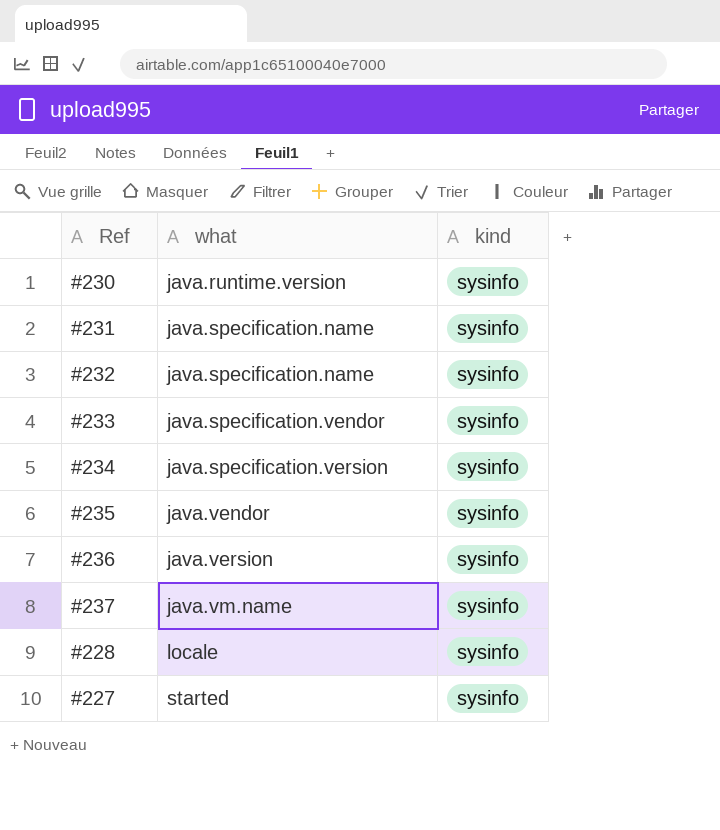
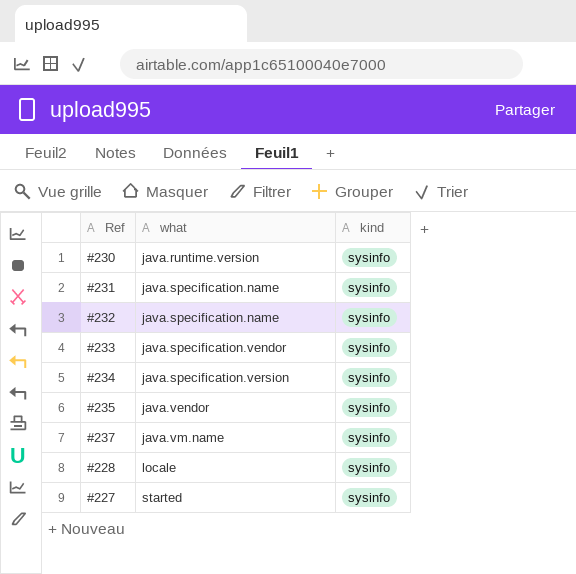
row #236: java.version | sysinfo -> none

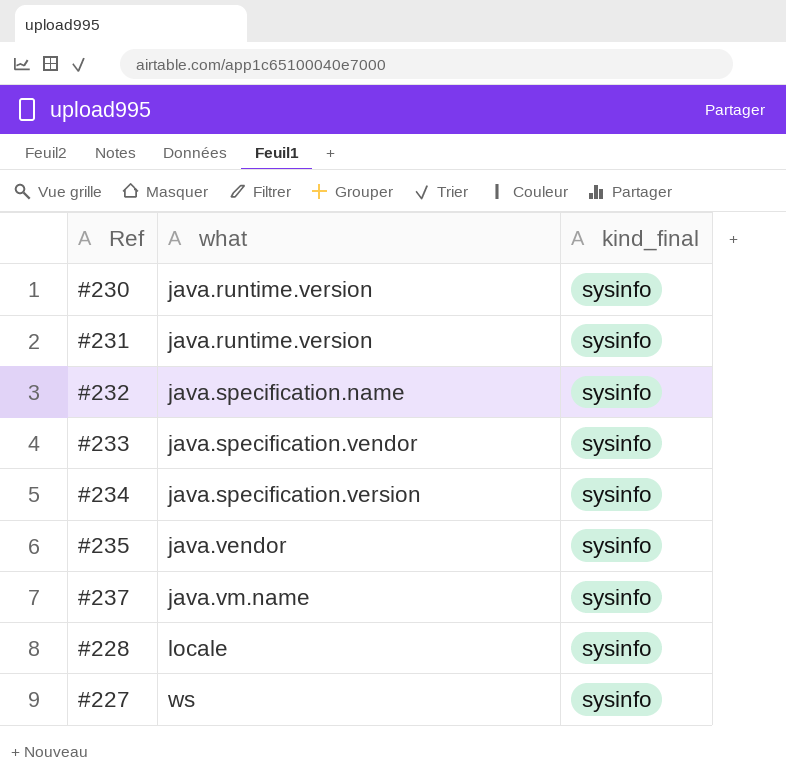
column name: kind -> kind_final
#231 | what: java.specification.name -> java.runtime.version
#227 | what: started -> ws

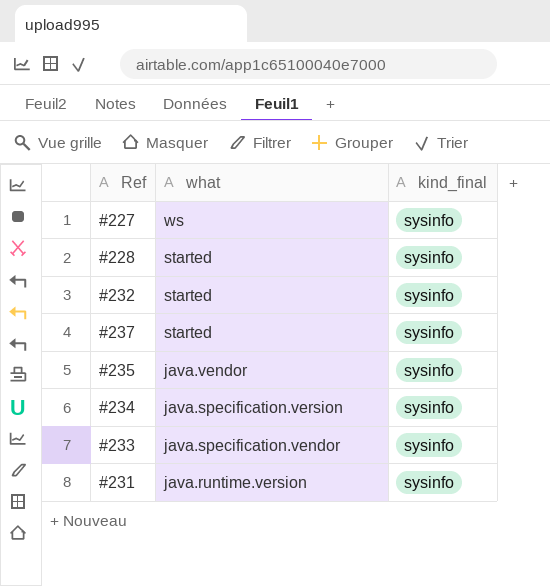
row order: what ascending -> what descending
row #230: java.runtime.version | sysinfo -> none
#228 | what: locale -> started
#232 | what: java.specification.name -> started
#237 | what: java.vm.name -> started

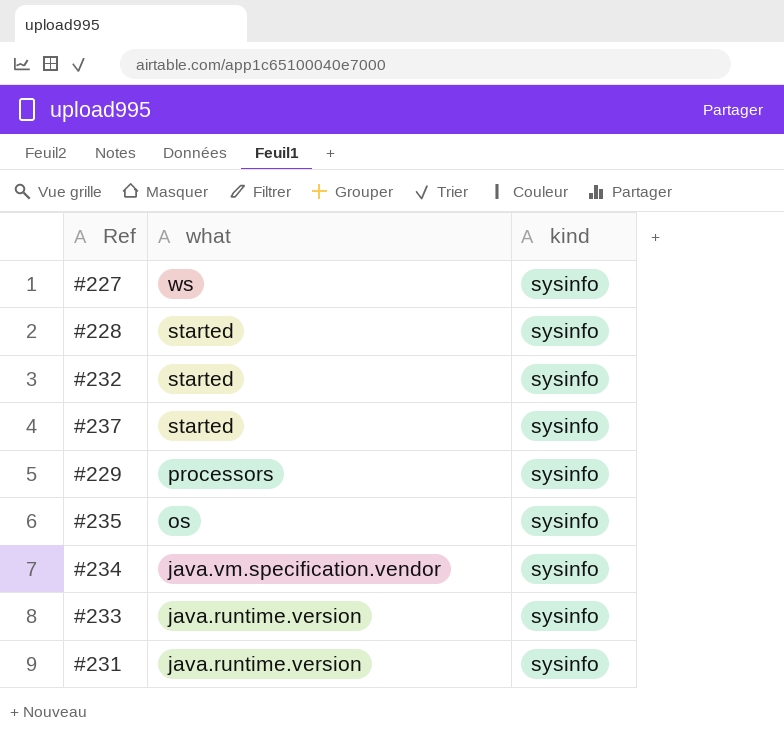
column name: kind_final -> kind
row #229: none -> processors | sysinfo
#235 | what: java.vendor -> os
#234 | what: java.specification.version -> java.vm.specification.vendor
#233 | what: java.specification.vendor -> java.runtime.version

